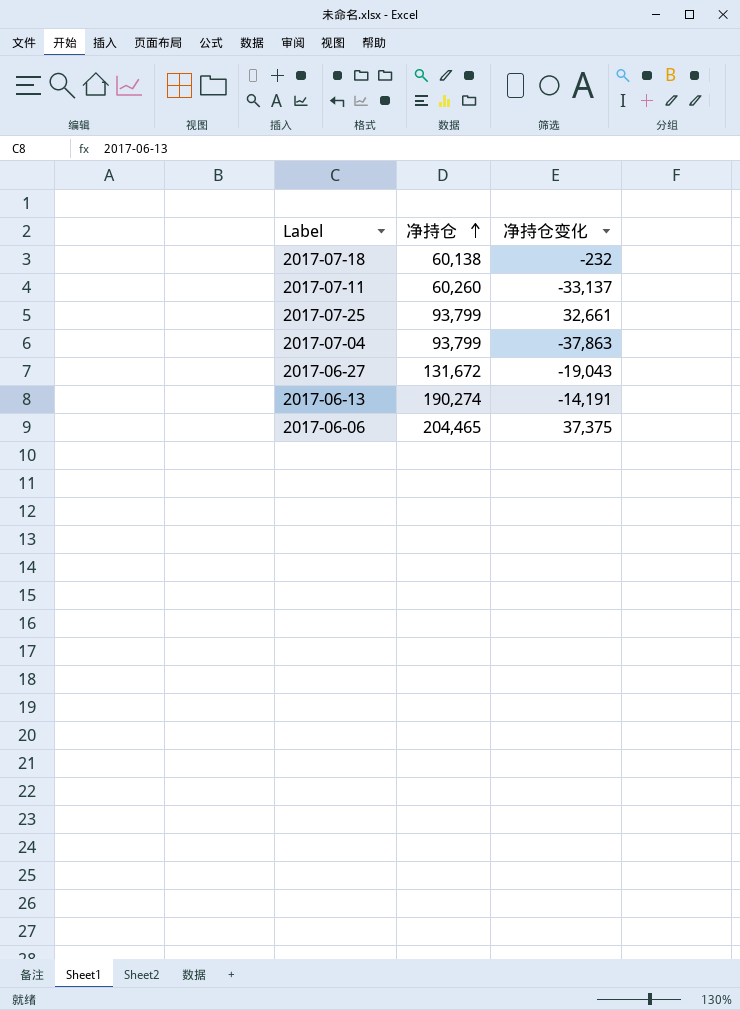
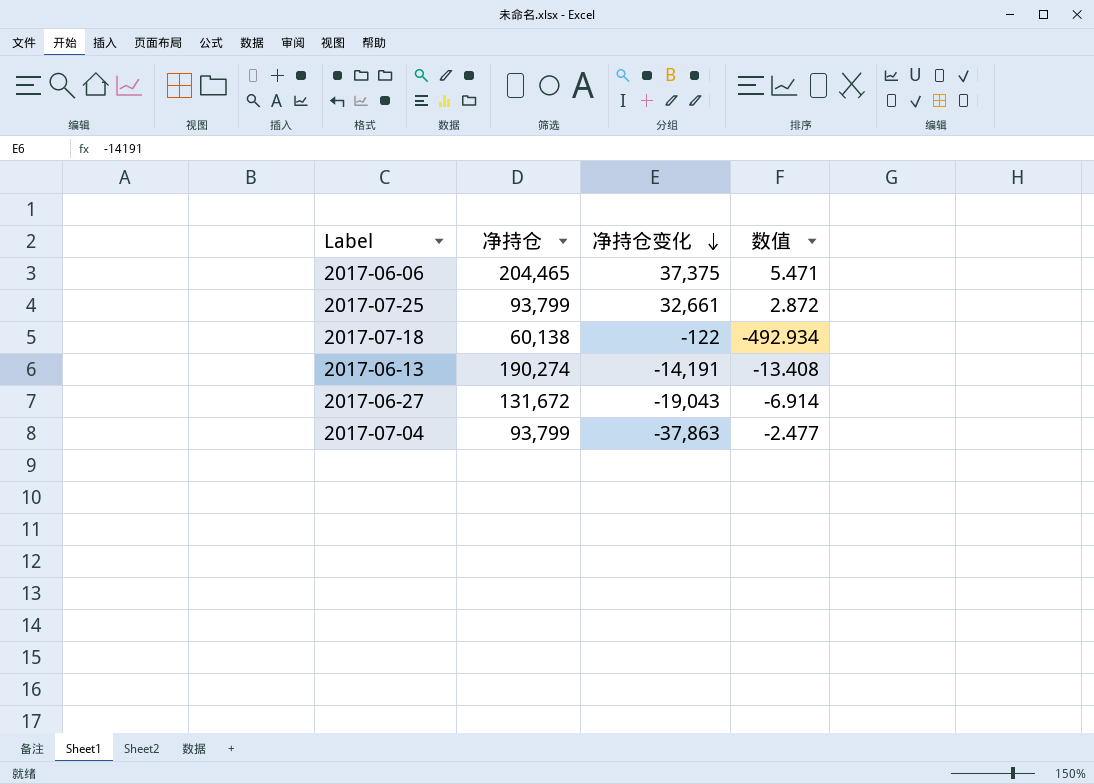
row order: 净持仓 ascending -> 净持仓变化 descending
column 数值 | formula: none -> [净持仓] / [净持仓变化]
row 2017-07-11: 60,260 | -33,137 -> none
2017-07-18 | 净持仓变化: -232 -> -122

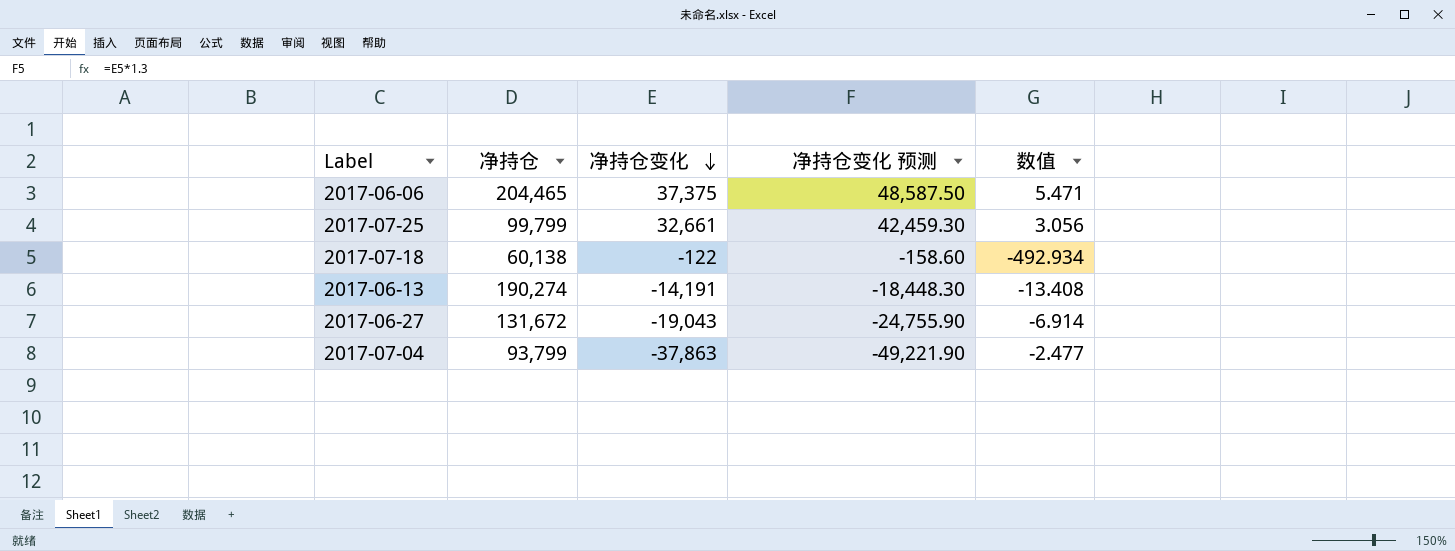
column 净持仓变化 预测 | formula: none -> [净持仓变化] * 1.3
2017-07-25 | 净持仓: 93,799 -> 99,799
2017-07-25 | 数值: 2.872 -> 3.056

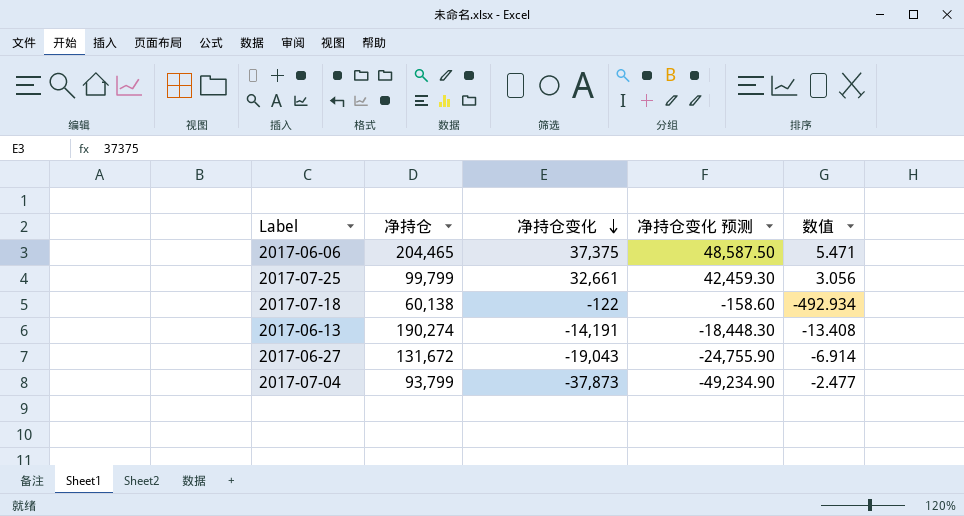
2017-07-04 | 净持仓变化: -37,863 -> -37,873
2017-07-04 | 净持仓变化 预测: -49,221.90 -> -49,234.90

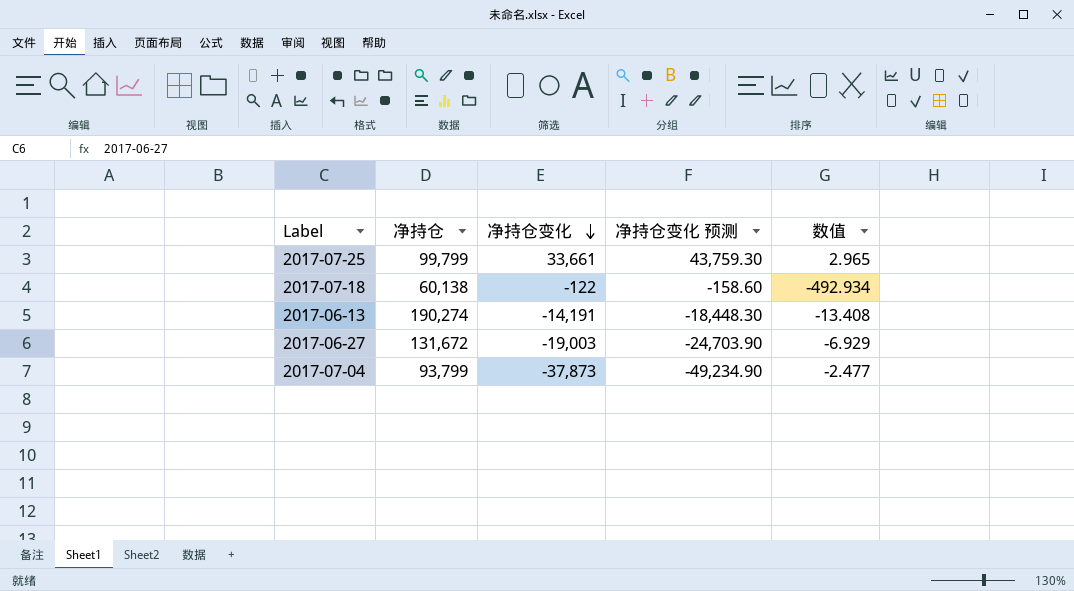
row 2017-06-06: 204,465 | 37,375 | 48,587.50 | 5.471 -> none
2017-07-25 | 净持仓变化: 32,661 -> 33,661
2017-07-25 | 净持仓变化 预测: 42,459.30 -> 43,759.30
2017-07-25 | 数值: 3.056 -> 2.965
2017-06-27 | 净持仓变化: -19,043 -> -19,003
2017-06-27 | 净持仓变化 预测: -24,755.90 -> -24,703.90
2017-06-27 | 数值: -6.914 -> -6.929

